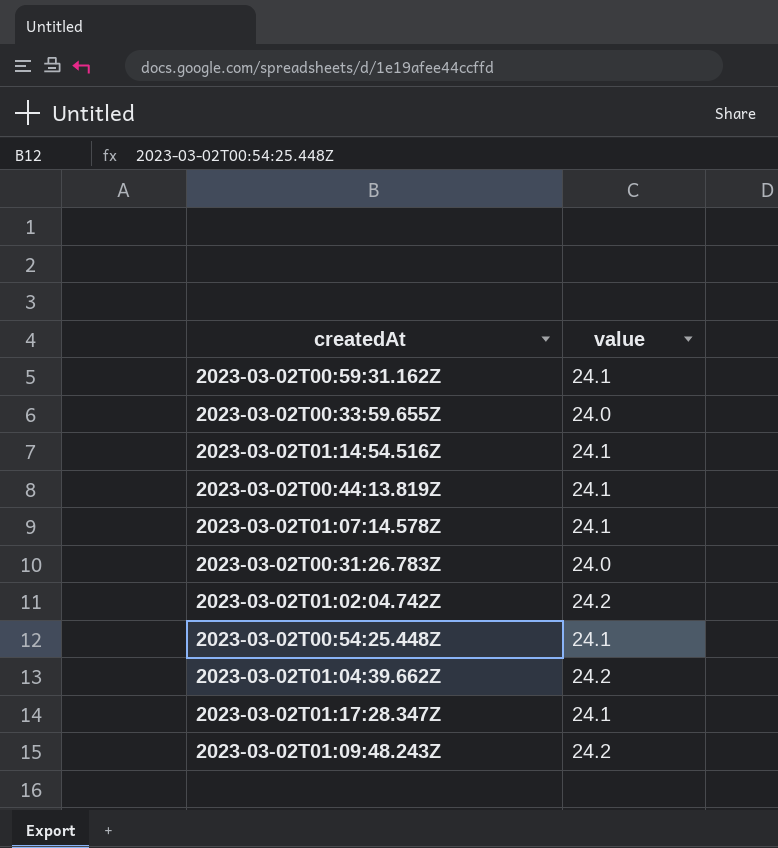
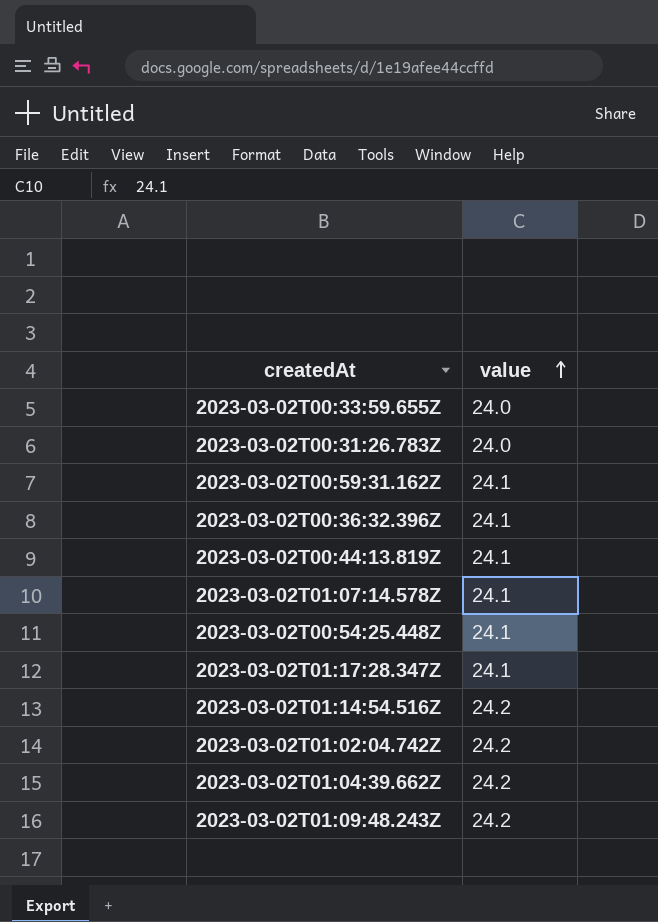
row order: none -> value ascending
row 2023-03-02T00:36:32.396Z: none -> 24.1
2023-03-02T01:14:54.516Z | value: 24.1 -> 24.2

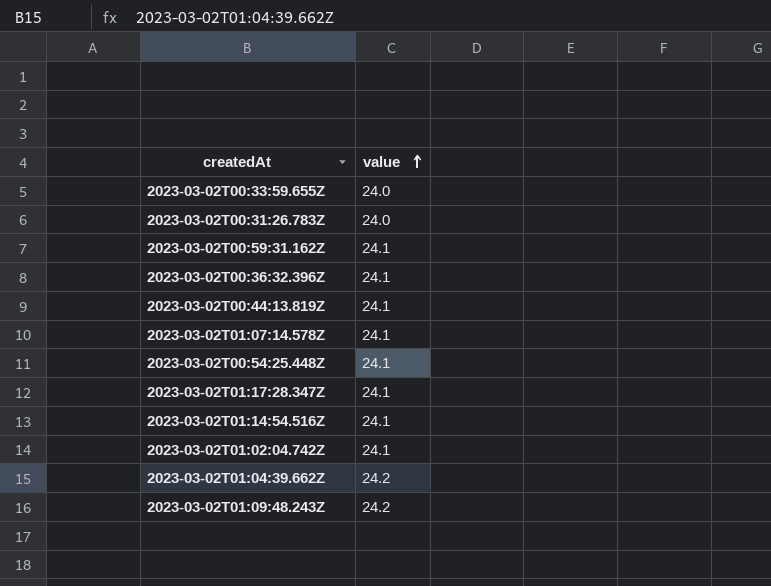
2023-03-02T01:14:54.516Z | value: 24.2 -> 24.1
2023-03-02T01:02:04.742Z | value: 24.2 -> 24.1

